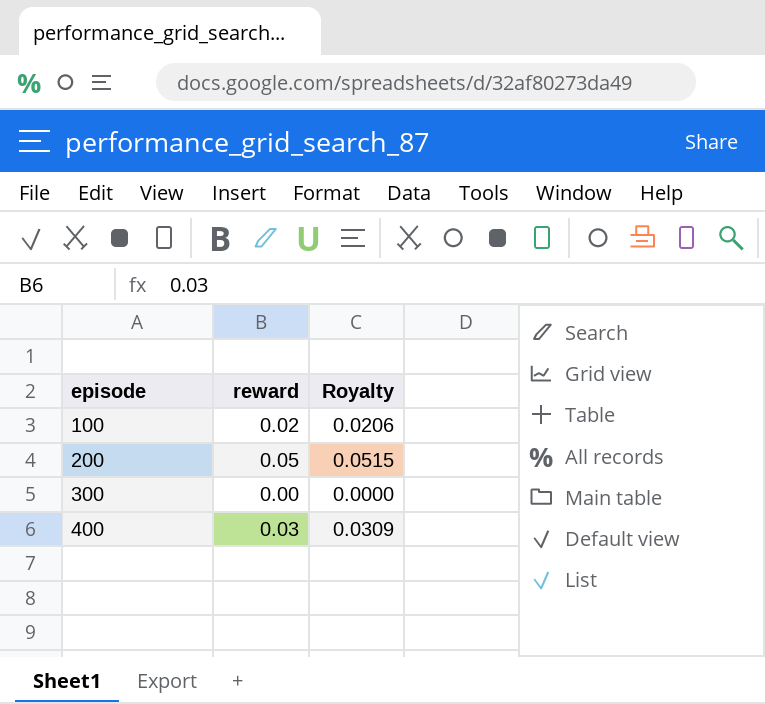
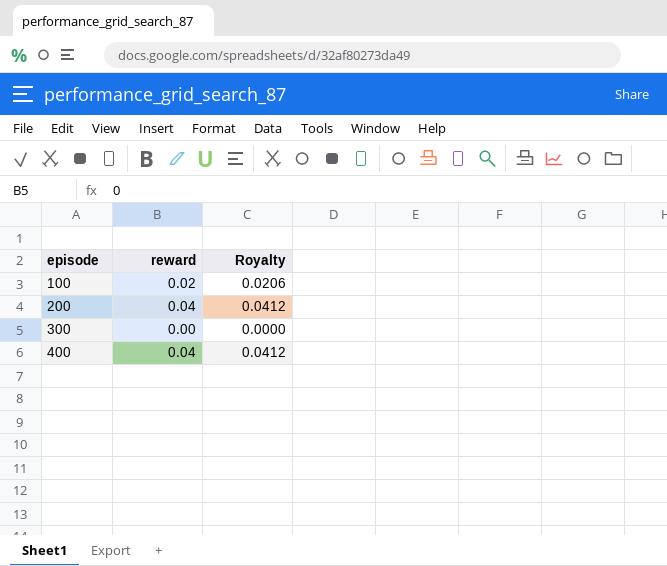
200 | reward: 0.05 -> 0.04
200 | Royalty: 0.0515 -> 0.0412
400 | reward: 0.03 -> 0.04
400 | Royalty: 0.0309 -> 0.0412

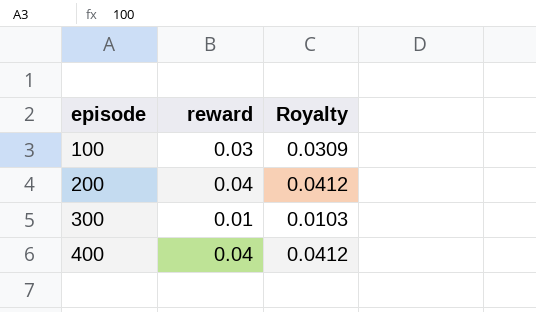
100 | reward: 0.02 -> 0.03
100 | Royalty: 0.0206 -> 0.0309
300 | reward: 0.00 -> 0.01
300 | Royalty: 0.0000 -> 0.0103

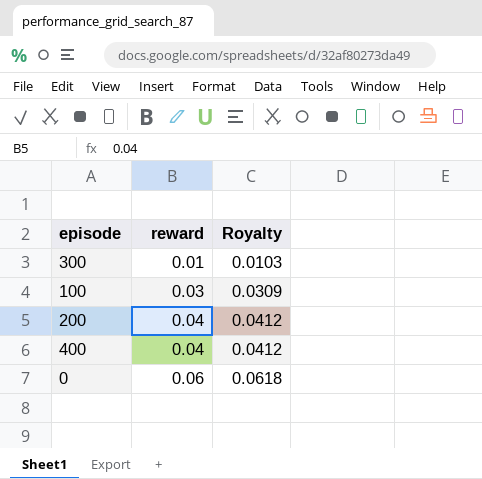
row order: episode ascending -> reward ascending
row 0: none -> 0.06 | 0.0618

